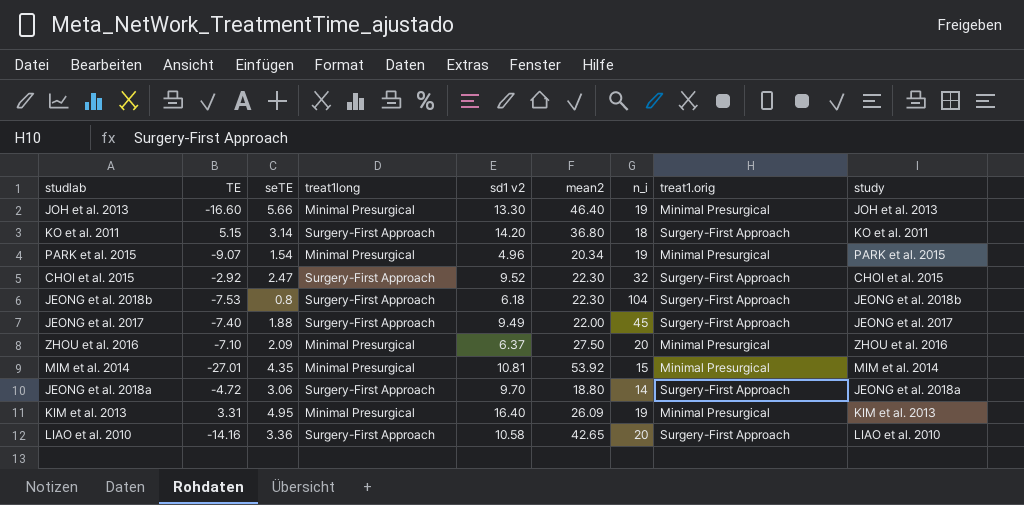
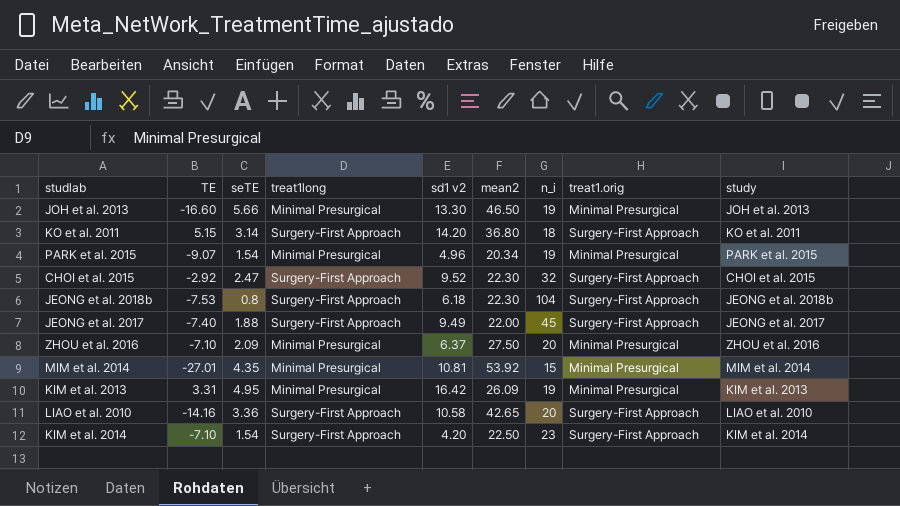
row JEONG et al. 2018a: -4.72 | 3.06 | Surgery-First Approach | 9.70 | 18.80 | 14 | Surgery-First Approach | JEONG et al. 2018a -> none
JOH et al. 2013 | mean2: 46.40 -> 46.50
KIM et al. 2013 | sd1 v2: 16.40 -> 16.42
row KIM et al. 2014: none -> -7.10 | 1.54 | Surgery-First Approach | 4.20 | 22.50 | 23 | Surgery-First Approach | KIM et al. 2014

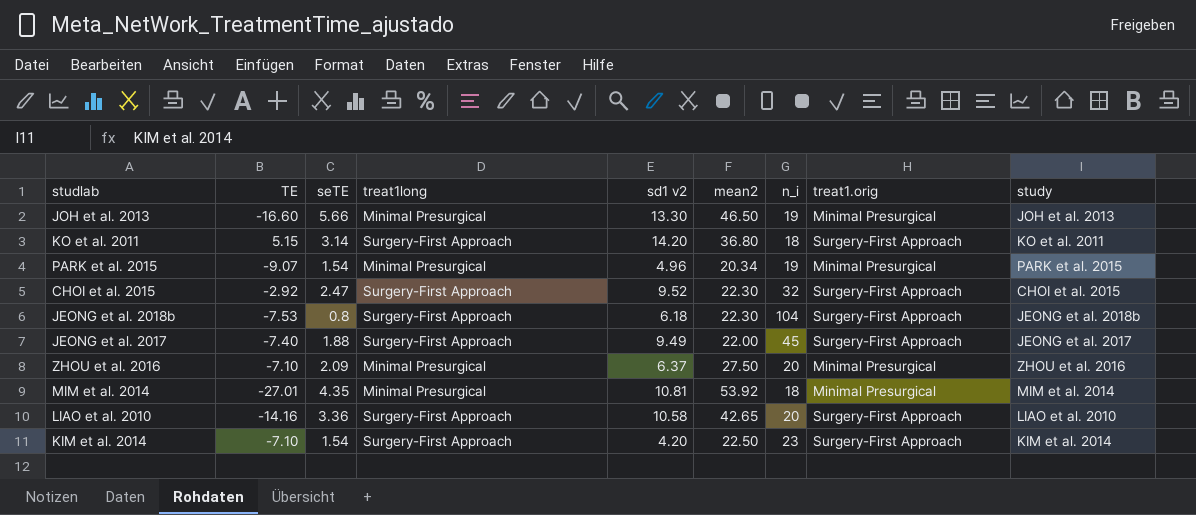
row KIM et al. 2013: 3.31 | 4.95 | Minimal Presurgical | 16.42 | 26.09 | 19 | Minimal Presurgical | KIM et al. 2013 -> none
MIM et al. 2014 | n_i: 15 -> 18

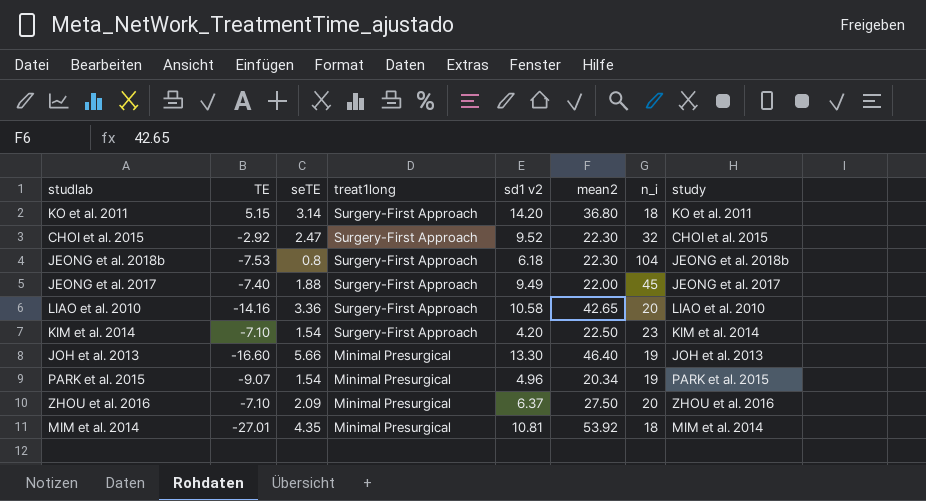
row order: none -> treat1long descending
column treat1.orig | position: 8 -> none
JOH et al. 2013 | mean2: 46.50 -> 46.40

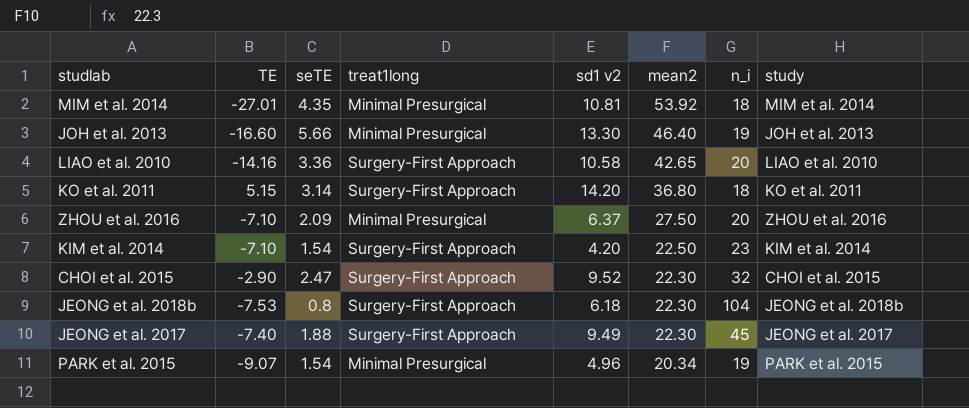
row order: treat1long descending -> mean2 descending
CHOI et al. 2015 | TE: -2.92 -> -2.90
JEONG et al. 2017 | mean2: 22.00 -> 22.30

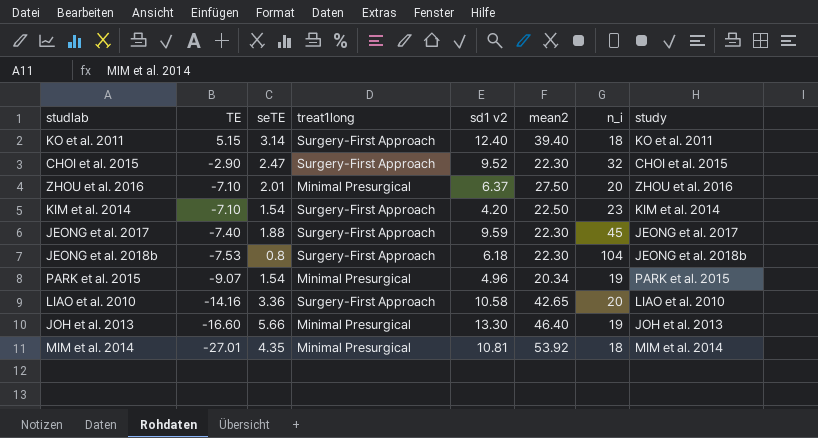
row order: mean2 descending -> TE descending
KO et al. 2011 | sd1 v2: 14.20 -> 12.40
KO et al. 2011 | mean2: 36.80 -> 39.40
ZHOU et al. 2016 | seTE: 2.09 -> 2.01
JEONG et al. 2017 | sd1 v2: 9.49 -> 9.59

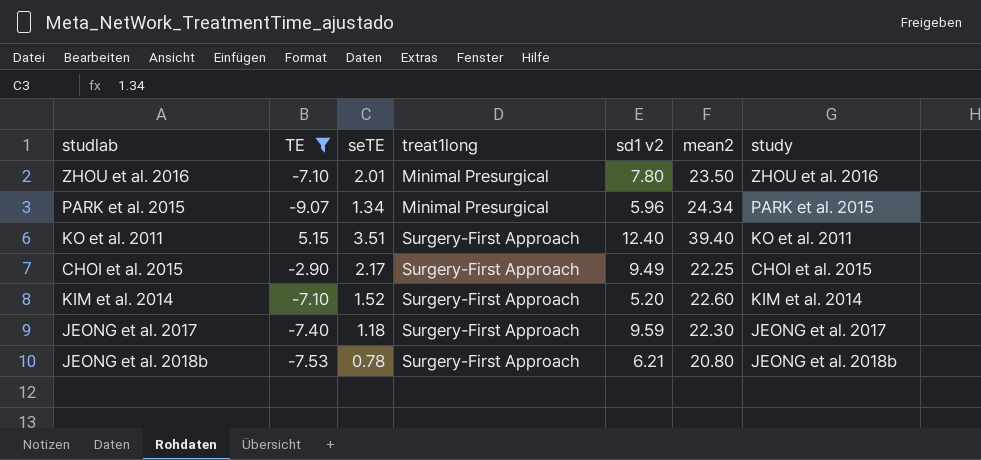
filter: none -> TE >= -9.07
row order: TE descending -> treat1long ascending
column n_i | position: 7 -> none
ZHOU et al. 2016 | sd1 v2: 6.37 -> 7.80
ZHOU et al. 2016 | mean2: 27.50 -> 23.50
PARK et al. 2015 | seTE: 1.54 -> 1.34
PARK et al. 2015 | sd1 v2: 4.96 -> 5.96
PARK et al. 2015 | mean2: 20.34 -> 24.34
KO et al. 2011 | seTE: 3.14 -> 3.51
CHOI et al. 2015 | seTE: 2.47 -> 2.17
CHOI et al. 2015 | sd1 v2: 9.52 -> 9.49
CHOI et al. 2015 | mean2: 22.30 -> 22.25
KIM et al. 2014 | seTE: 1.54 -> 1.52
KIM et al. 2014 | sd1 v2: 4.20 -> 5.20
KIM et al. 2014 | mean2: 22.50 -> 22.60
JEONG et al. 2017 | seTE: 1.88 -> 1.18
JEONG et al. 2018b | seTE: 0.8 -> 0.78
JEONG et al. 2018b | sd1 v2: 6.18 -> 6.21
JEONG et al. 2018b | mean2: 22.30 -> 20.80

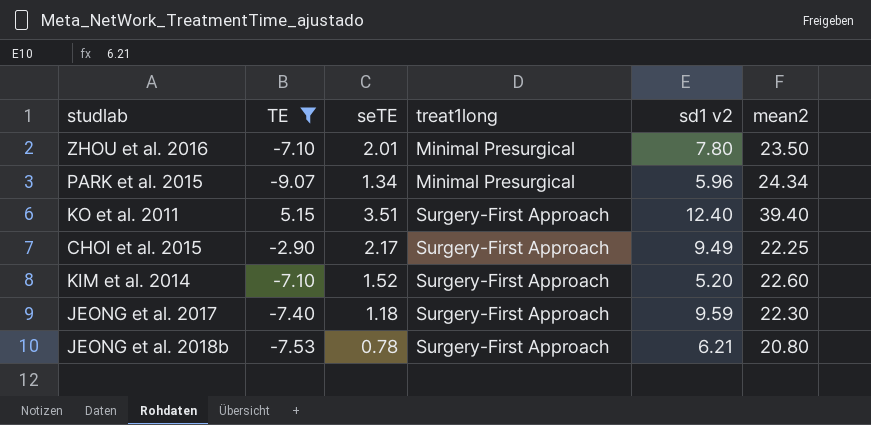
column study | position: 7 -> none

